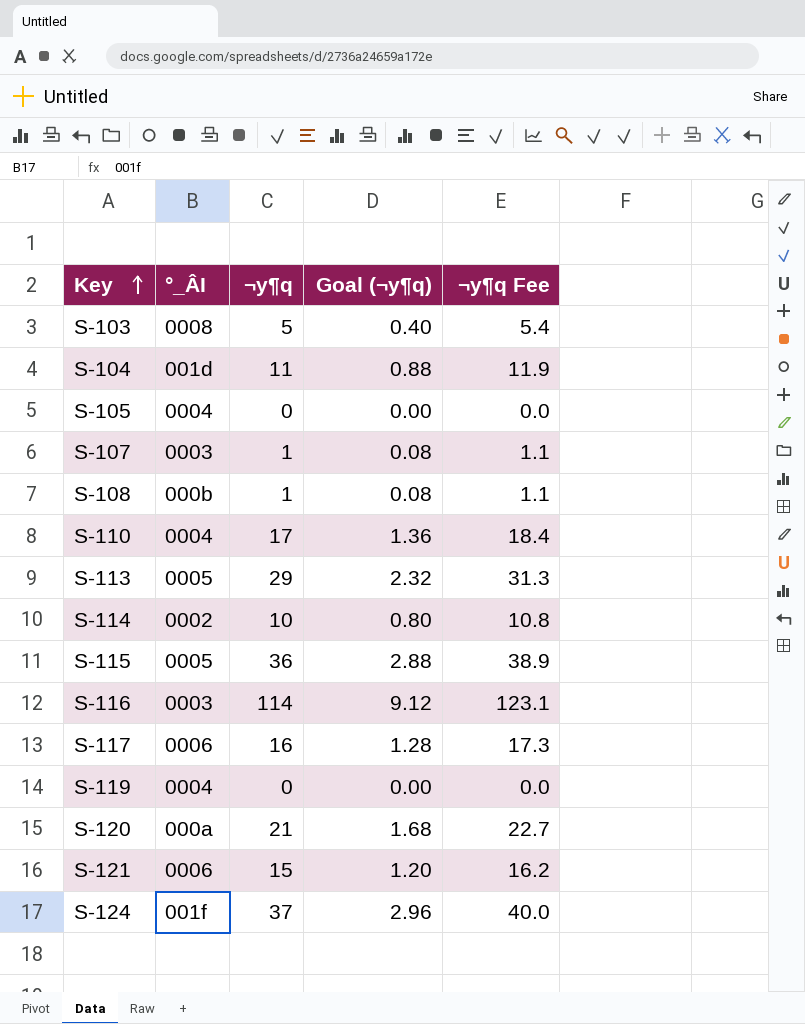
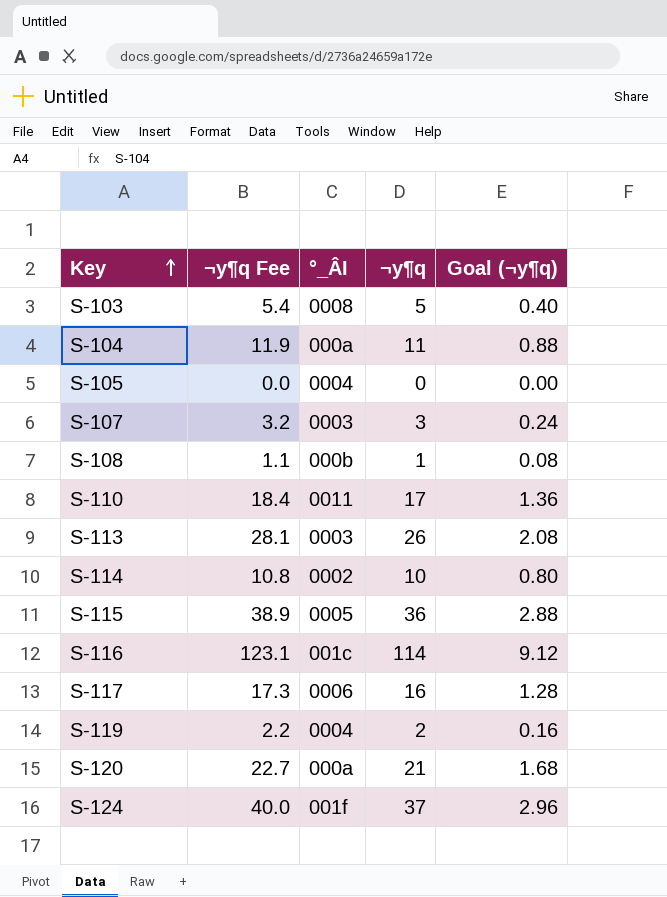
column ¬y¶q Fee | position: 5 -> 2
row S-121: 0006 | 15 | 1.20 | 16.2 -> none
S-104 | °_ÂI: 001d -> 000a
S-107 | ¬y¶q Fee: 1.1 -> 3.2
S-107 | ¬y¶q: 1 -> 3
S-107 | Goal (¬y¶q): 0.08 -> 0.24
S-110 | °_ÂI: 0004 -> 0011
S-113 | ¬y¶q Fee: 31.3 -> 28.1
S-113 | °_ÂI: 0005 -> 0003
S-113 | ¬y¶q: 29 -> 26
S-113 | Goal (¬y¶q): 2.32 -> 2.08
S-116 | °_ÂI: 0003 -> 001c
S-119 | ¬y¶q Fee: 0.0 -> 2.2
S-119 | ¬y¶q: 0 -> 2
S-119 | Goal (¬y¶q): 0.00 -> 0.16

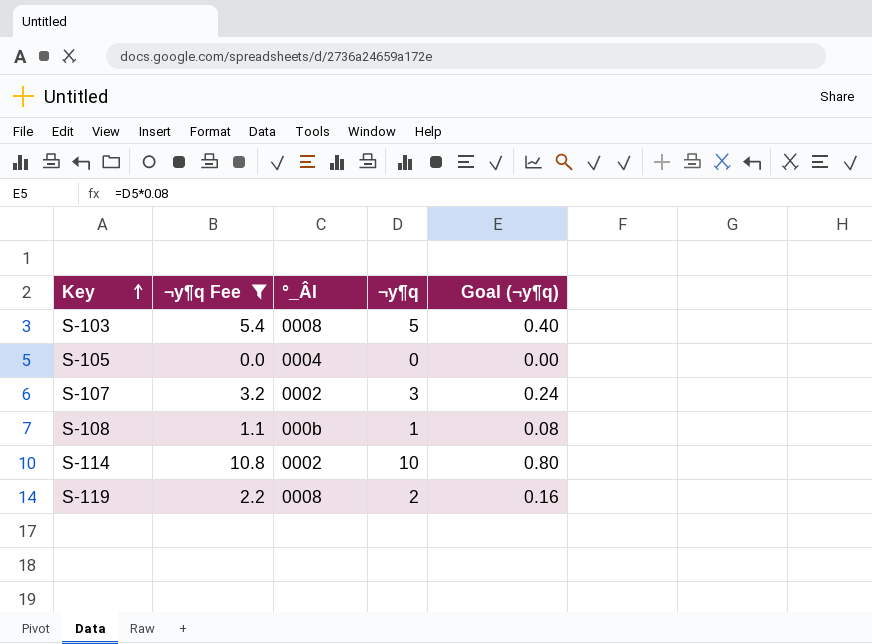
filter: none -> ¬y¶q Fee <= 10.8
S-107 | °_ÂI: 0003 -> 0002
S-119 | °_ÂI: 0004 -> 0008

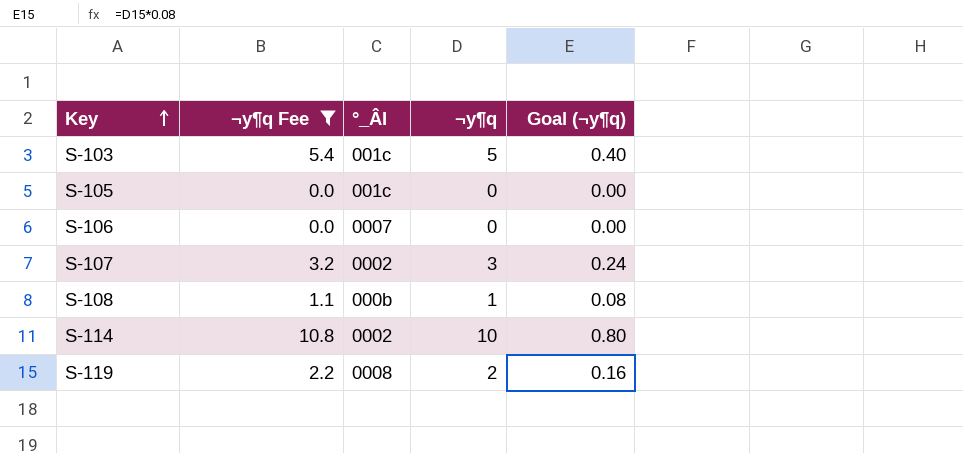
S-103 | °_ÂI: 0008 -> 001c
S-105 | °_ÂI: 0004 -> 001c
row S-106: none -> 0.0 | 0007 | 0 | 0.00

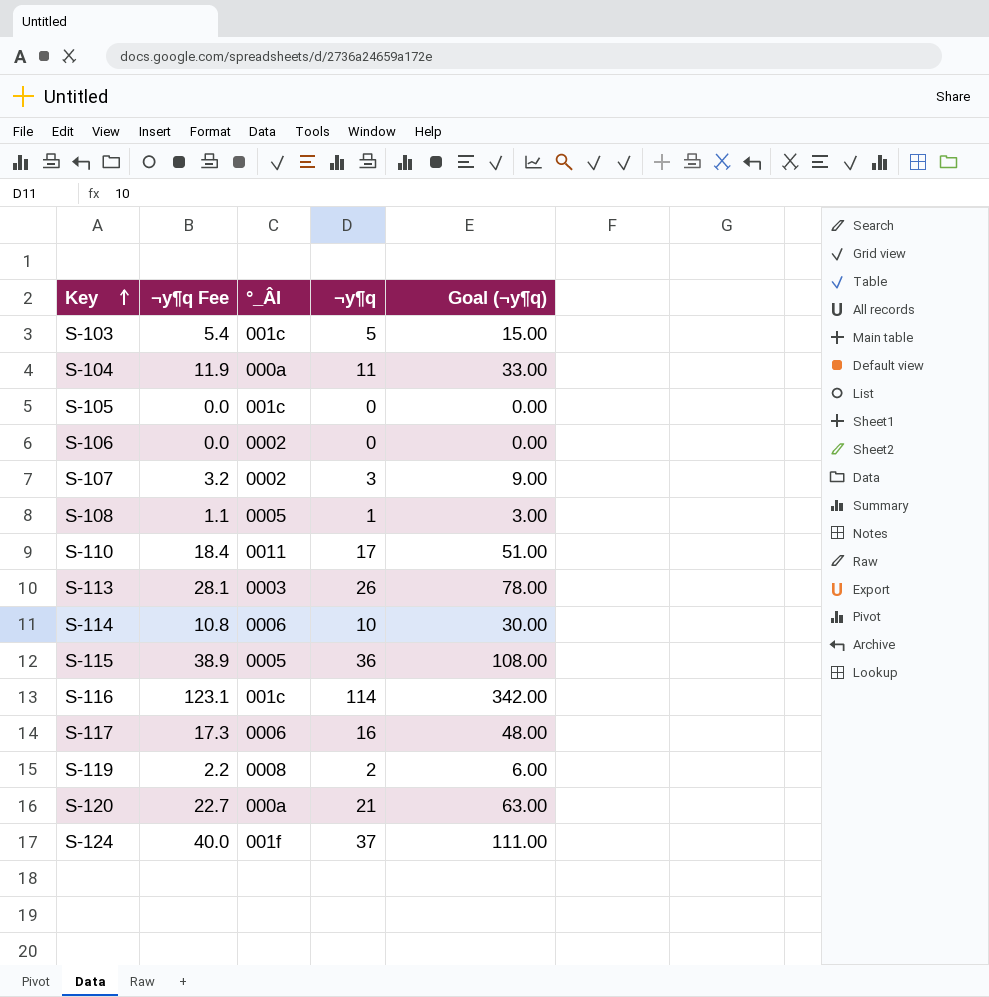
filter: ¬y¶q Fee <= 10.8 -> none
column Goal (¬y¶q) | formula: [¬y¶q] * 0.08 -> [¬y¶q] * 3
S-106 | °_ÂI: 0007 -> 0002
S-108 | °_ÂI: 000b -> 0005
S-114 | °_ÂI: 0002 -> 0006

